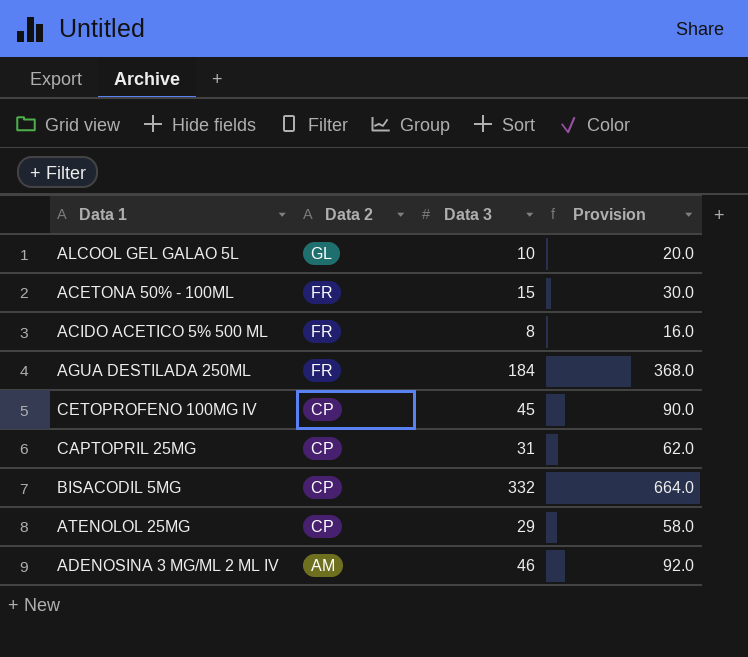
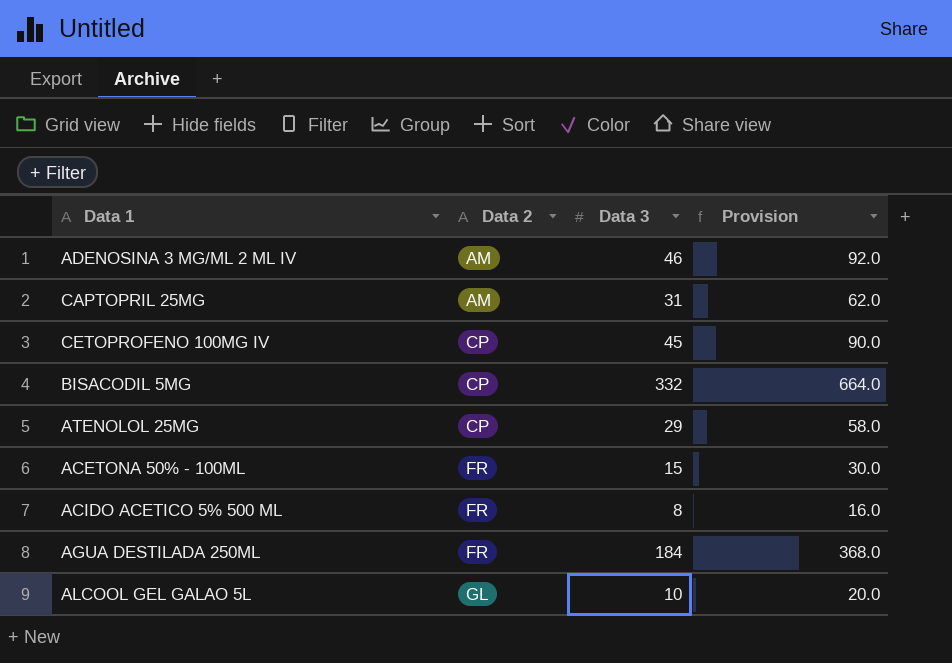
row order: Data 2 descending -> Data 2 ascending
CAPTOPRIL 25MG | Data 2: CP -> AM

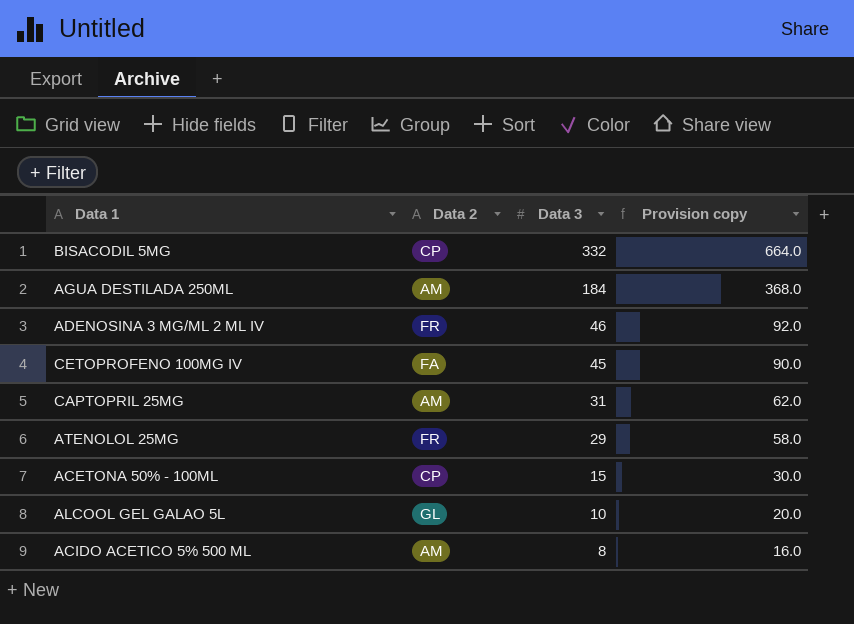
row order: Data 2 ascending -> Data 3 descending
column name: Provision -> Provision copy
AGUA DESTILADA 250ML | Data 2: FR -> AM
ADENOSINA 3 MG/ML 2 ML IV | Data 2: AM -> FR
CETOPROFENO 100MG IV | Data 2: CP -> FA
ATENOLOL 25MG | Data 2: CP -> FR
ACETONA 50% - 100ML | Data 2: FR -> CP
ACIDO ACETICO 5% 500 ML | Data 2: FR -> AM

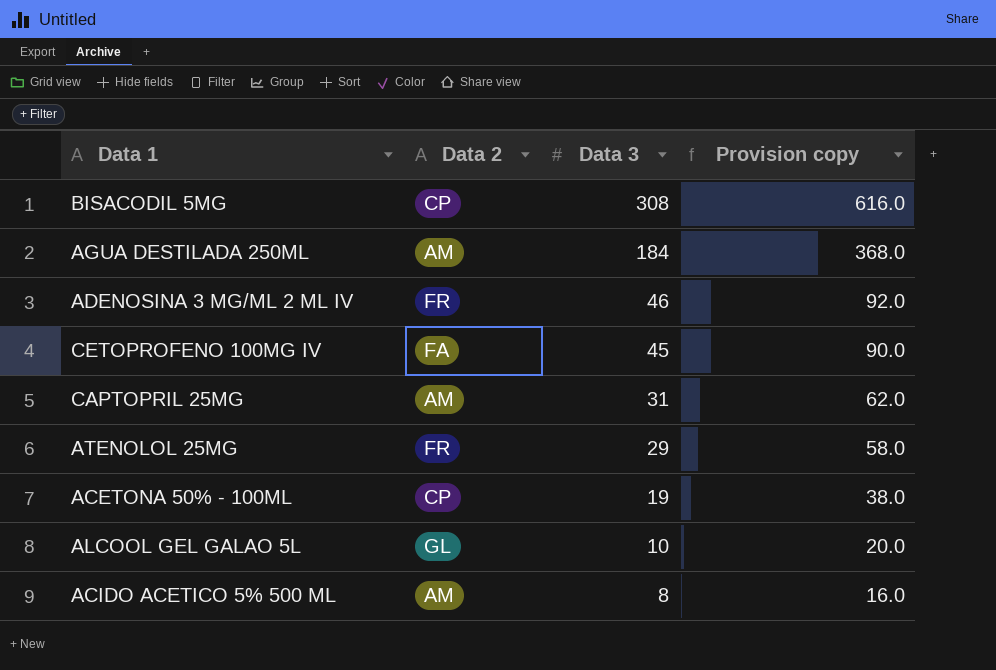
BISACODIL 5MG | Data 3: 332 -> 308
BISACODIL 5MG | Provision copy: 664.0 -> 616.0
ACETONA 50% - 100ML | Data 3: 15 -> 19
ACETONA 50% - 100ML | Provision copy: 30.0 -> 38.0

